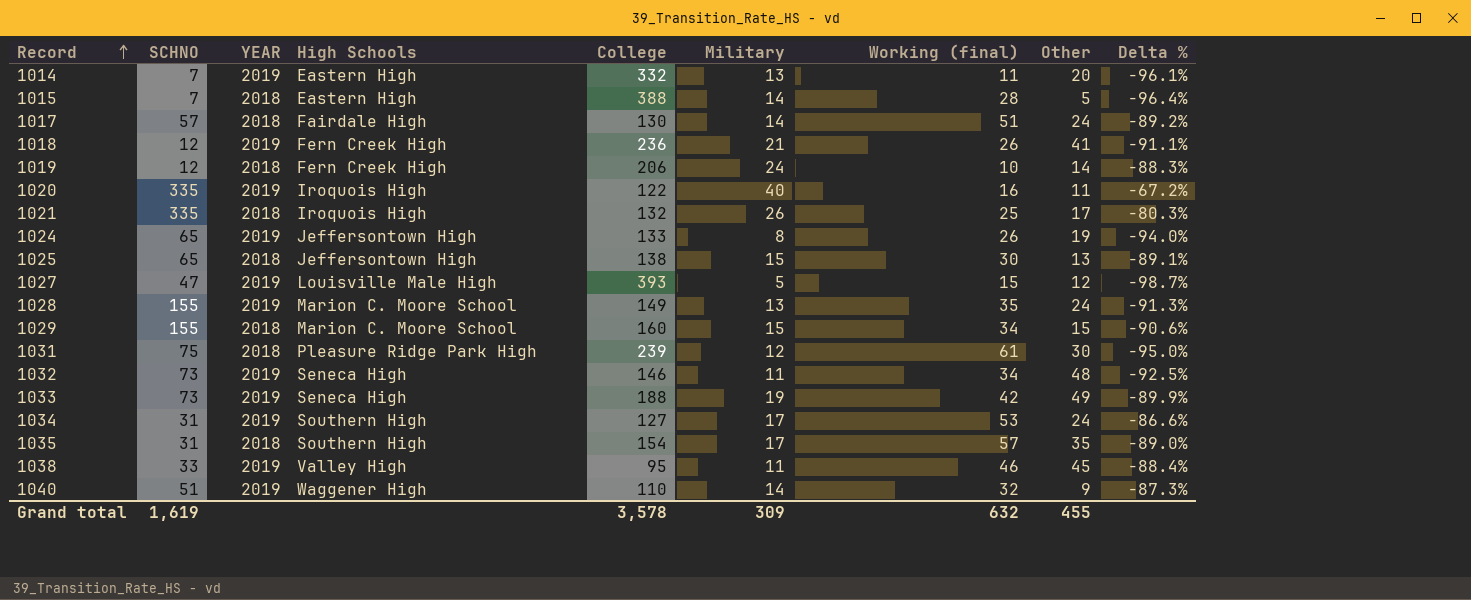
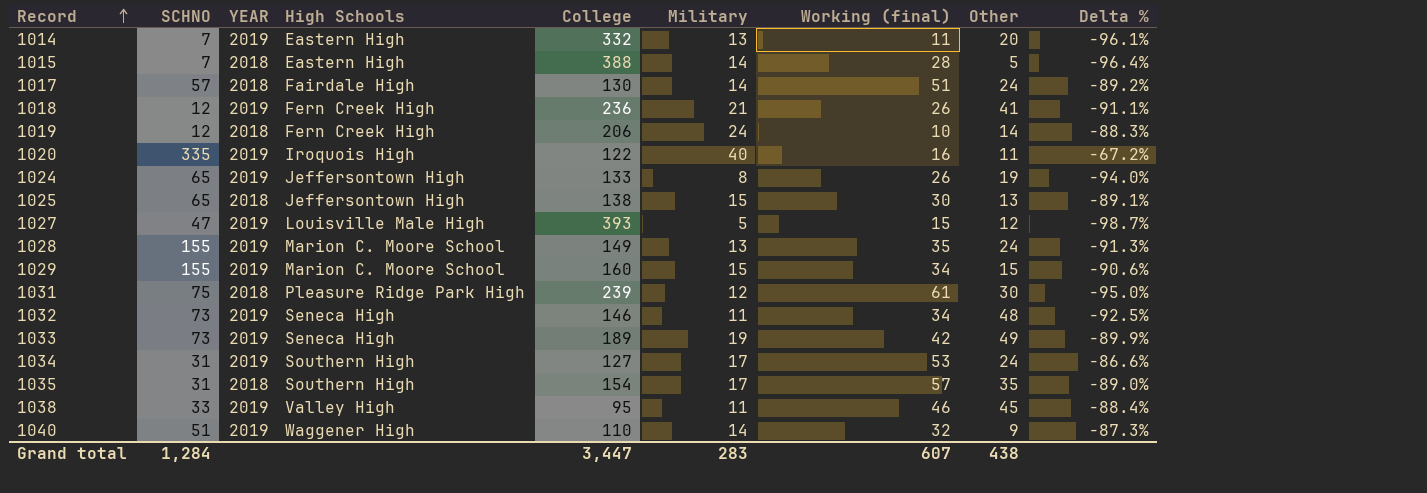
row 1021: 335 | 2018 | Iroquois High | 132 | 26 | 25 | 17 | -80.3% -> none
1029 | YEAR: 2018 -> 2019
1033 | College: 188 -> 189
Grand total | SCHNO: 1,619 -> 1,284
Grand total | College: 3,578 -> 3,447
Grand total | Military: 309 -> 283
Grand total | Working (final): 632 -> 607
Grand total | Other: 455 -> 438

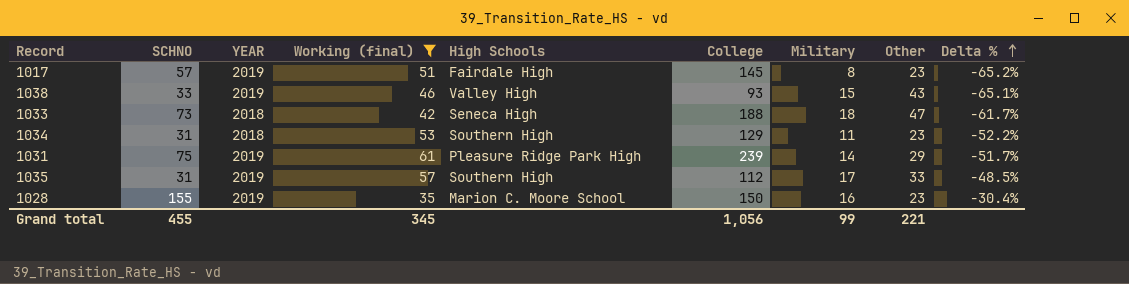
filter: none -> Working (final) >= 35
row order: Record ascending -> Delta % ascending
column Working (final) | position: 7 -> 4
column Delta % | formula: ([Military] - [College]) / [College] -> ([Military] - [Other]) / [Other]
1017 | YEAR: 2018 -> 2019
1017 | College: 130 -> 145
1017 | Military: 14 -> 8
1017 | Other: 24 -> 23
1038 | College: 95 -> 93
1038 | Military: 11 -> 15
1038 | Other: 45 -> 43
1033 | YEAR: 2019 -> 2018
1033 | College: 189 -> 188
1033 | Military: 19 -> 18
1033 | Other: 49 -> 47
1034 | YEAR: 2019 -> 2018
1034 | College: 127 -> 129
1034 | Military: 17 -> 11
1034 | Other: 24 -> 23
1031 | YEAR: 2018 -> 2019
1031 | Military: 12 -> 14
1031 | Other: 30 -> 29
1035 | YEAR: 2018 -> 2019
1035 | College: 154 -> 112
1035 | Other: 35 -> 33
1028 | College: 149 -> 150
1028 | Military: 13 -> 16
1028 | Other: 24 -> 23
Grand total | SCHNO: 1,284 -> 455
Grand total | Working (final): 607 -> 345
Grand total | College: 3,447 -> 1,056
Grand total | Military: 283 -> 99
Grand total | Other: 438 -> 221

